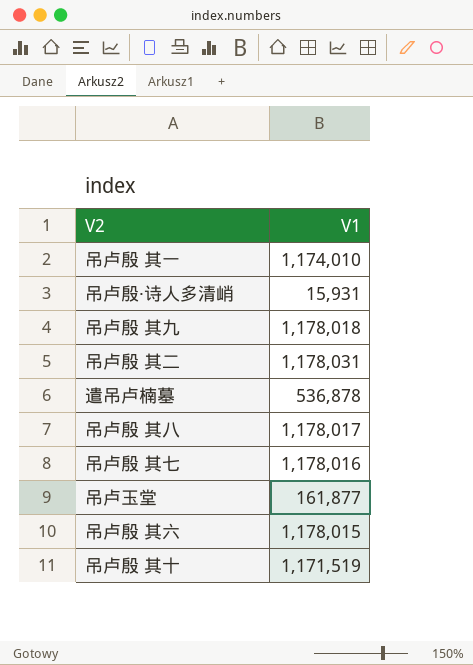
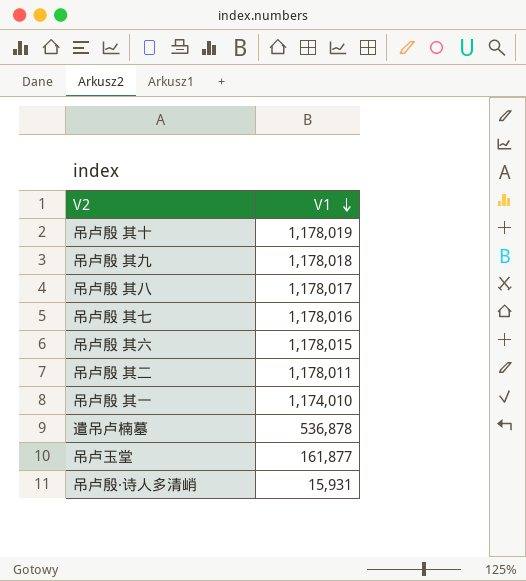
row order: none -> V1 descending
吊卢殷 其十 | V1: 1,171,519 -> 1,178,019
吊卢殷 其二 | V1: 1,178,031 -> 1,178,011

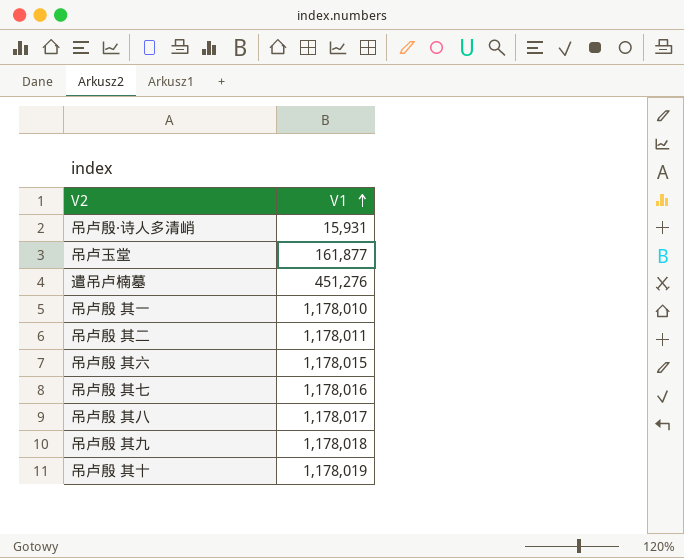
row order: V1 descending -> V1 ascending
遣吊卢楠墓 | V1: 536,878 -> 451,276
吊卢殷 其一 | V1: 1,174,010 -> 1,178,010

